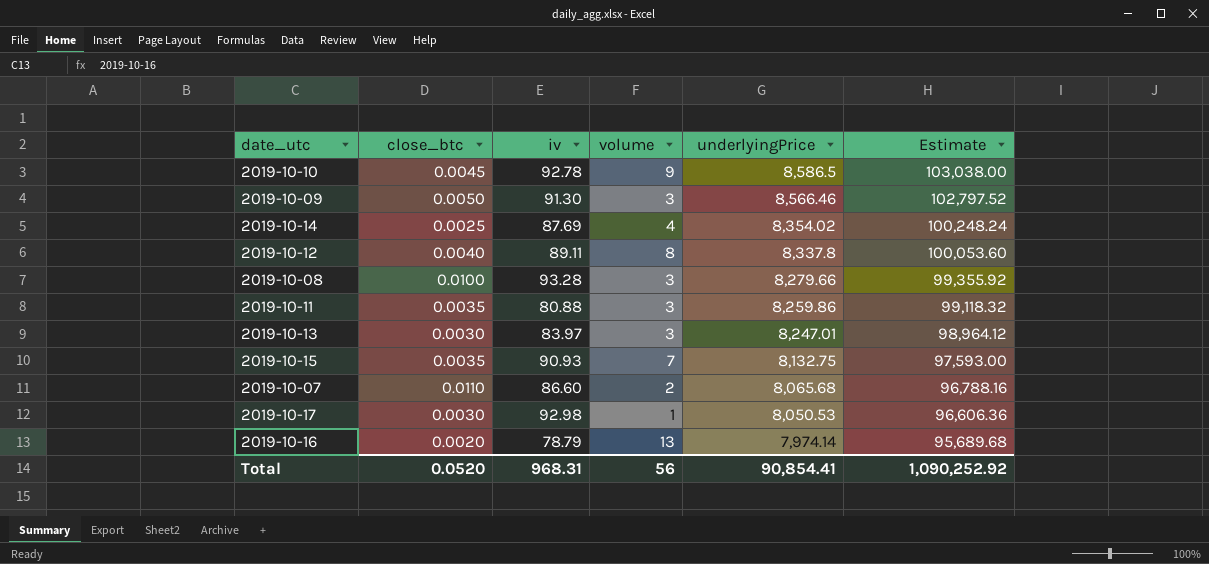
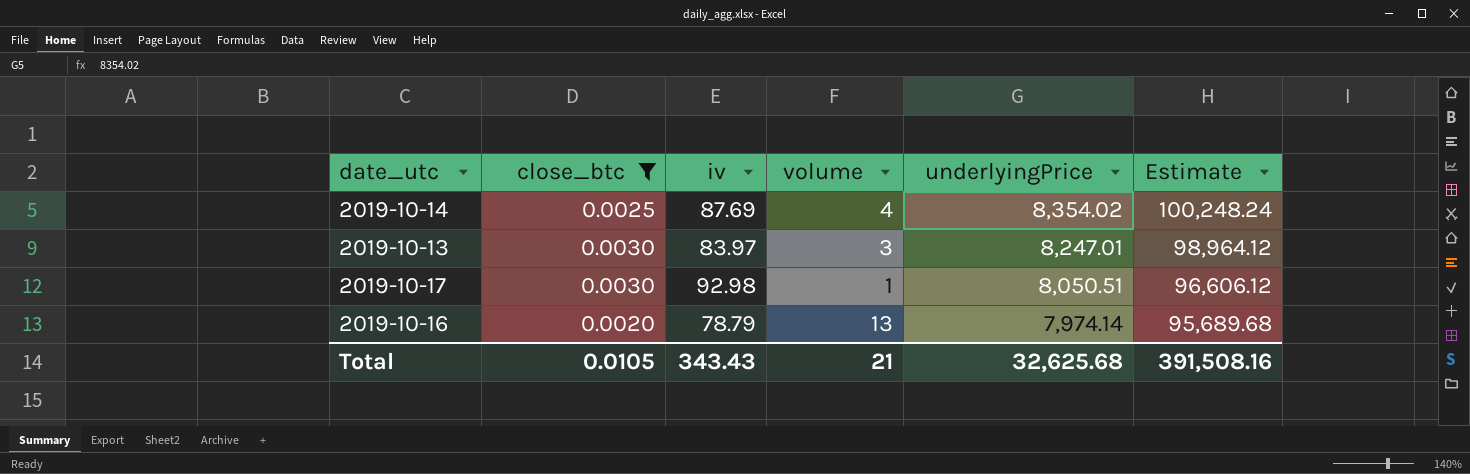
filter: none -> close_btc <= 0.0030
2019-10-17 | underlyingPrice: 8,050.53 -> 8,050.51
2019-10-17 | Estimate: 96,606.36 -> 96,606.12
Total | close_btc: 0.0520 -> 0.0105
Total | iv: 968.31 -> 343.43
Total | volume: 56 -> 21
Total | underlyingPrice: 90,854.41 -> 32,625.68
Total | Estimate: 1,090,252.92 -> 391,508.16

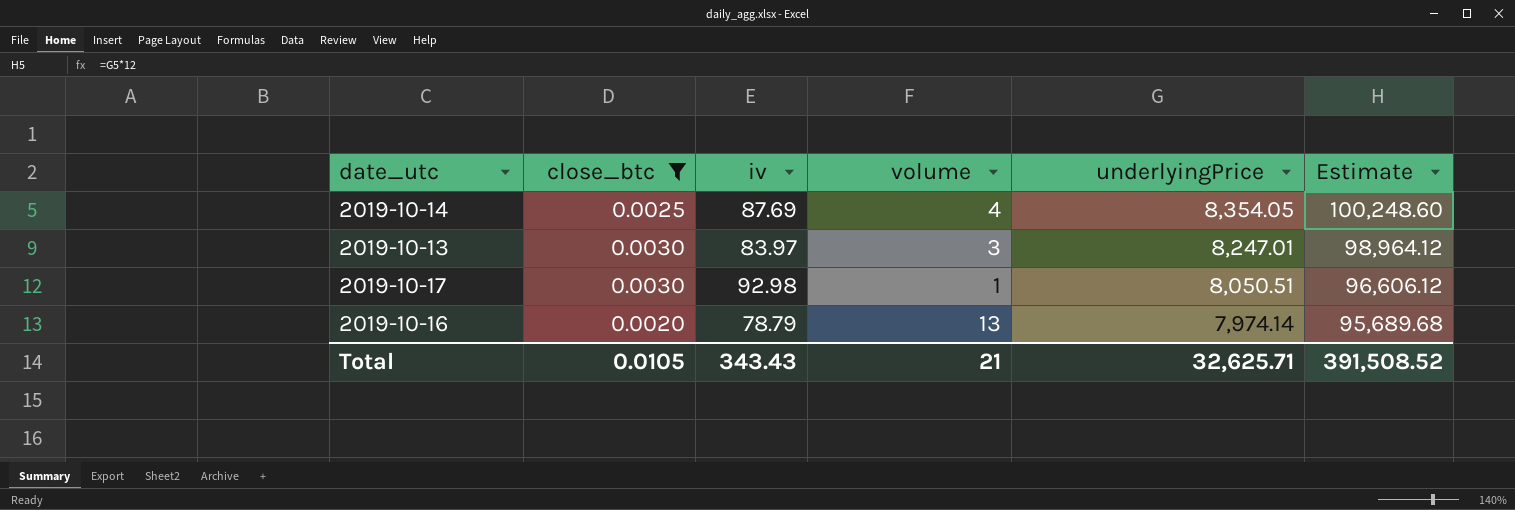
2019-10-14 | underlyingPrice: 8,354.02 -> 8,354.05
2019-10-14 | Estimate: 100,248.24 -> 100,248.60
Total | underlyingPrice: 32,625.68 -> 32,625.71
Total | Estimate: 391,508.16 -> 391,508.52

